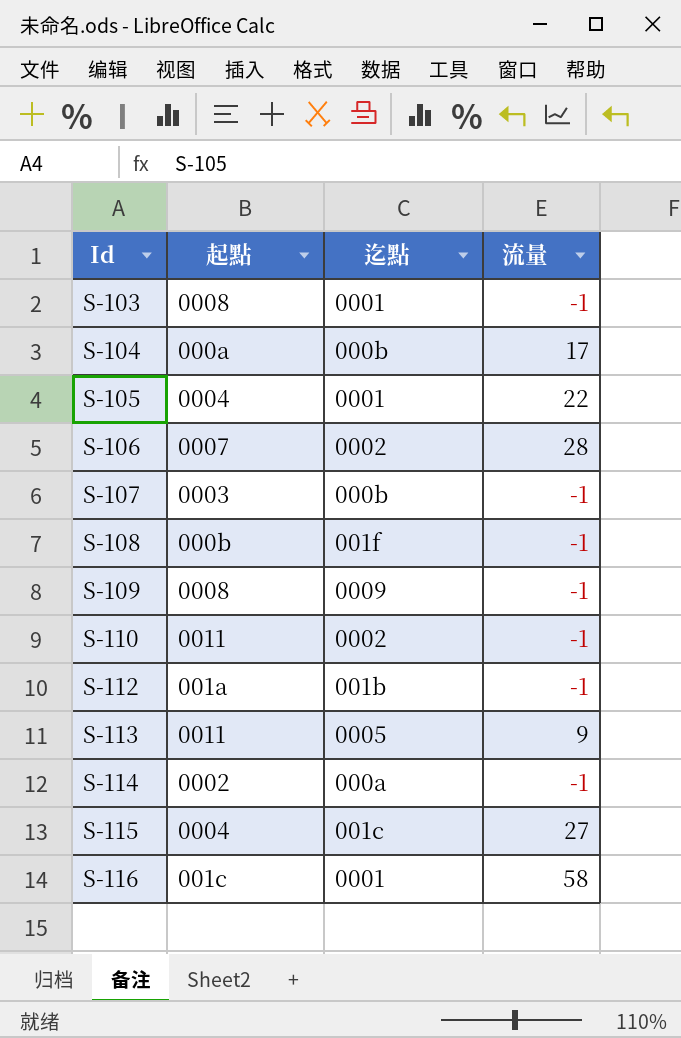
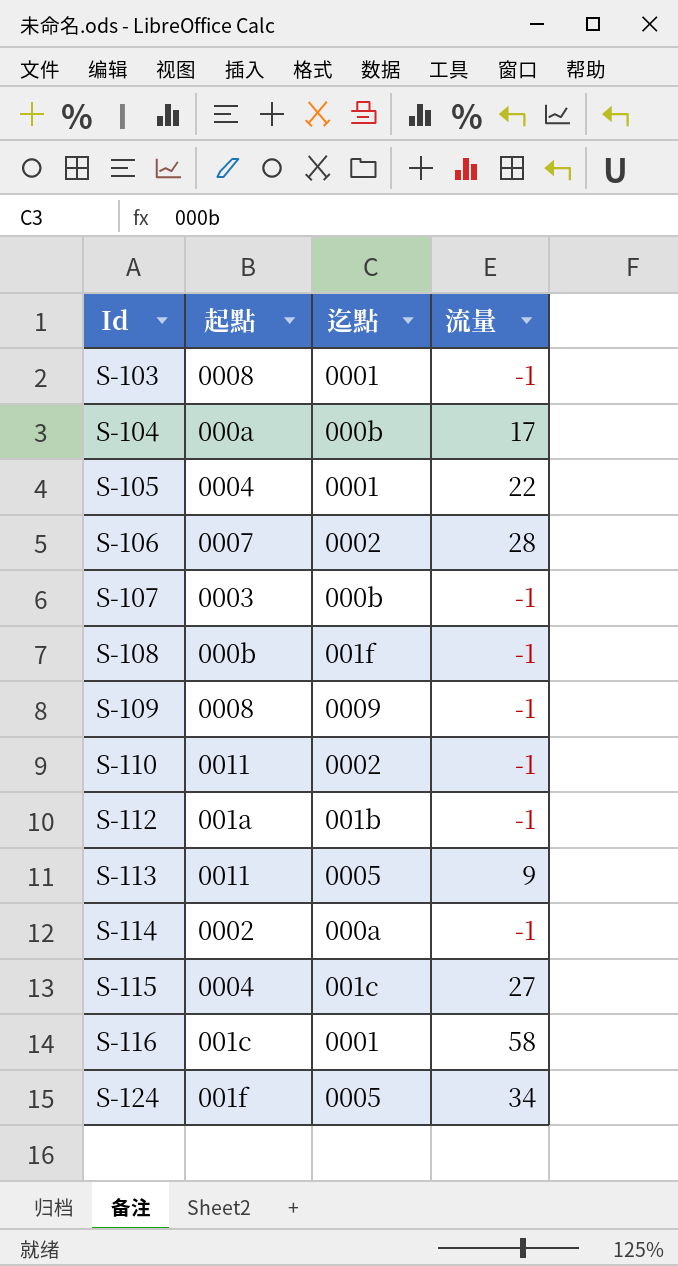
row S-124: none -> 001f | 0005 | 34

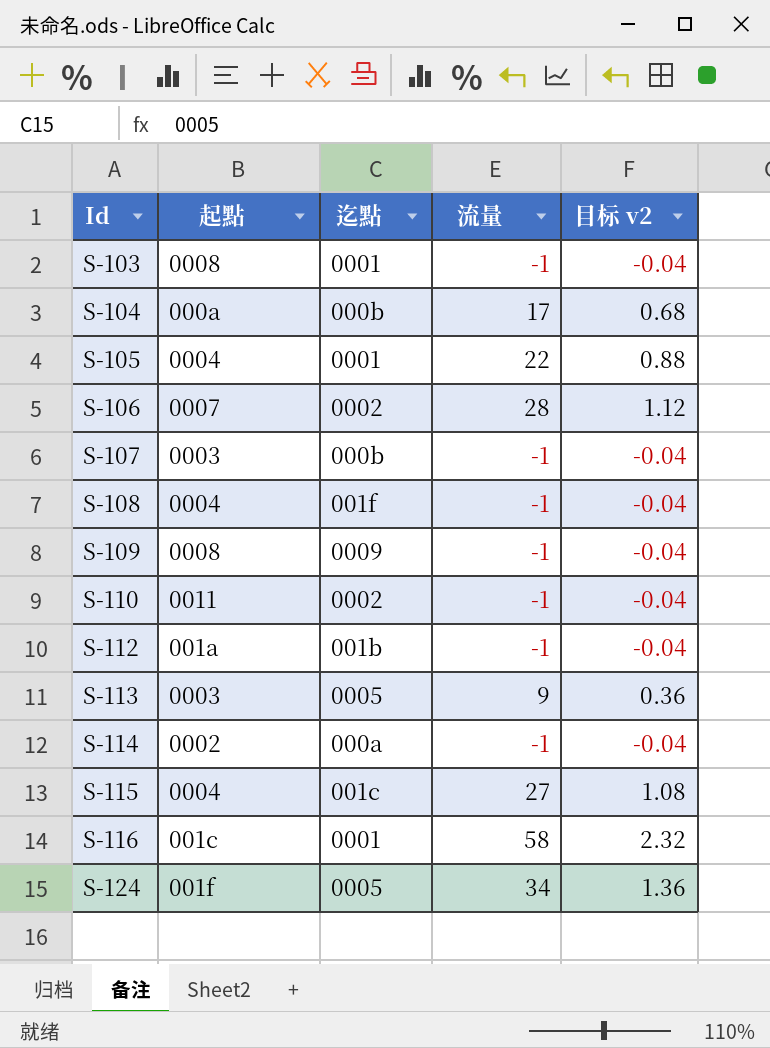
column 目标 v2 | formula: none -> [流量] * 0.04
S-108 | 起點: 000b -> 0004
S-113 | 起點: 0011 -> 0003

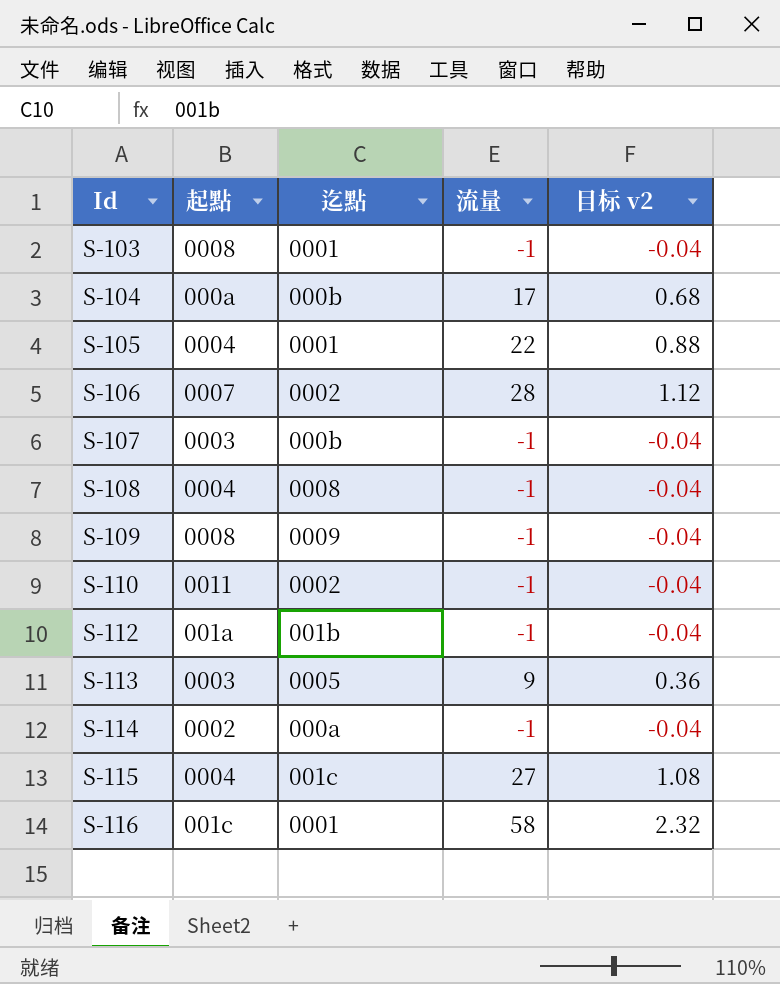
row S-124: 001f | 0005 | 34 | 1.36 -> none
S-108 | 迄點: 001f -> 0008

